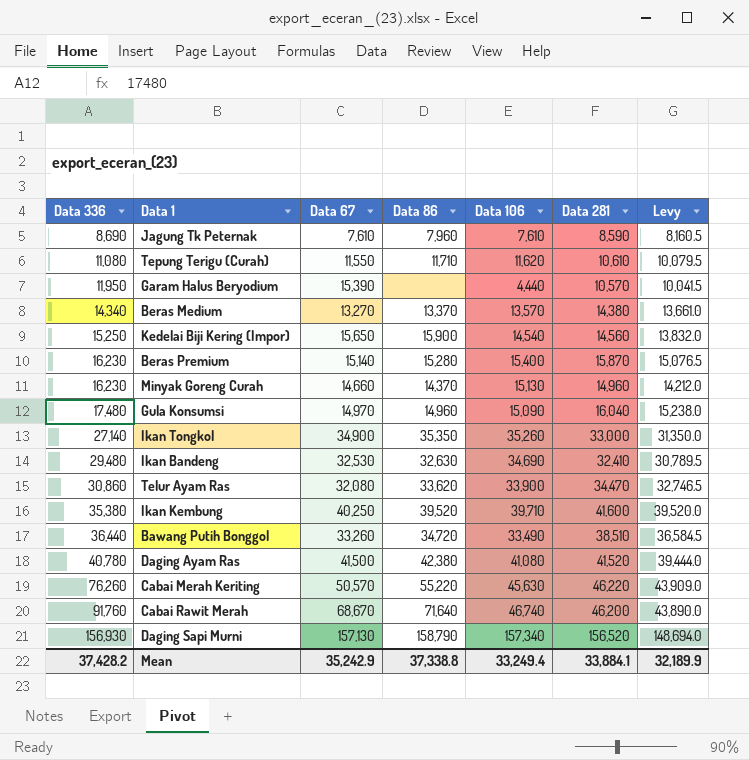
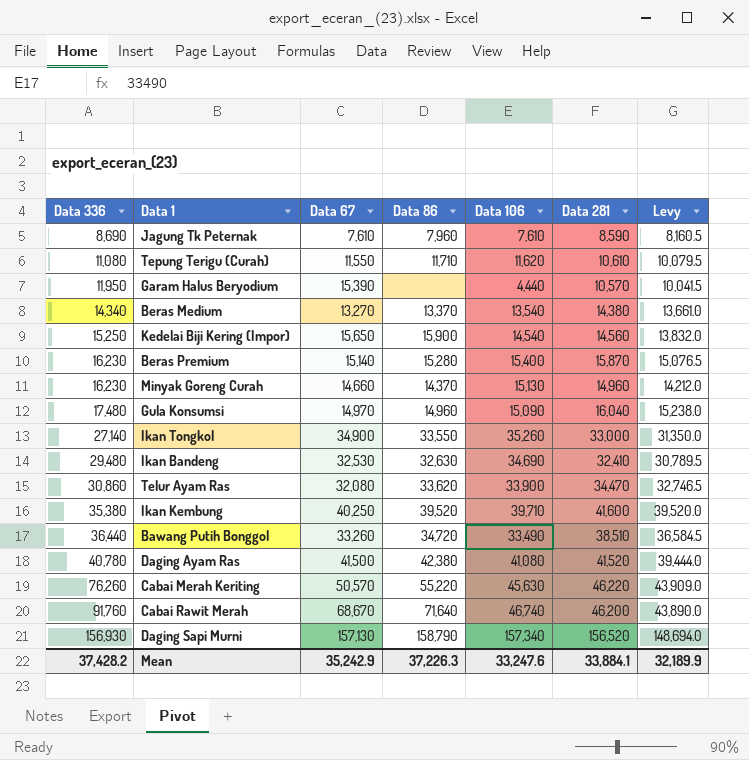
Beras Medium | Data 106: 13,570 -> 13,540
Ikan Tongkol | Data 86: 35,350 -> 33,550
Mean | Data 86: 37,338.8 -> 37,226.3
Mean | Data 106: 33,249.4 -> 33,247.6

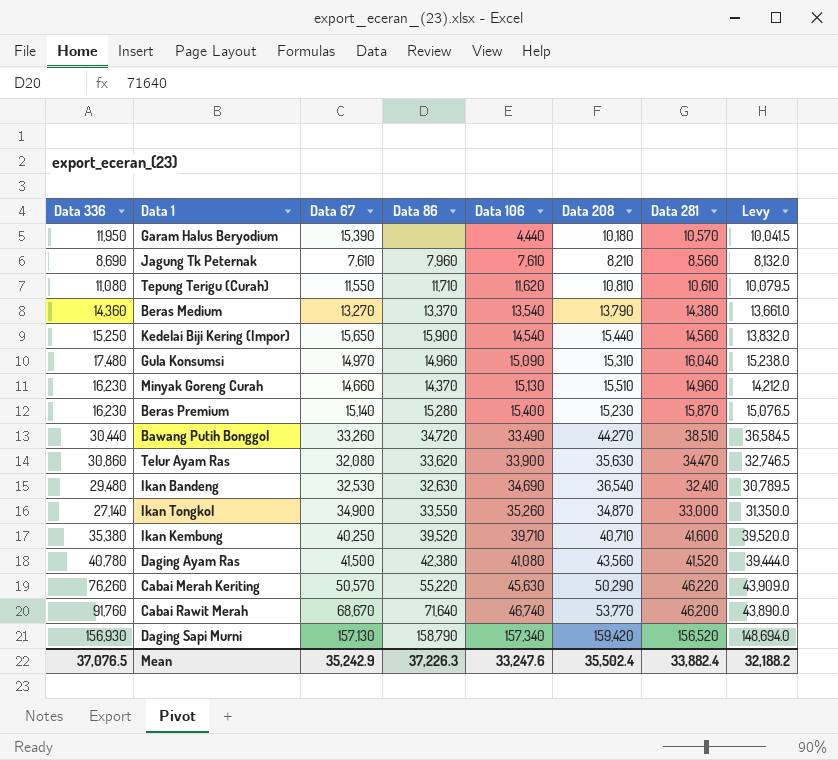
row order: Data 336 ascending -> Data 106 ascending
column Data 208 | position: none -> 6
Jagung Tk Peternak | Data 281: 8,590 -> 8,560
Jagung Tk Peternak | Levy: 8,160.5 -> 8,132.0
Beras Medium | Data 336: 14,340 -> 14,360
Bawang Putih Bonggol | Data 336: 36,440 -> 30,440
Mean | Data 336: 37,428.2 -> 37,076.5
Mean | Data 281: 33,884.1 -> 33,882.4
Mean | Levy: 32,189.9 -> 32,188.2

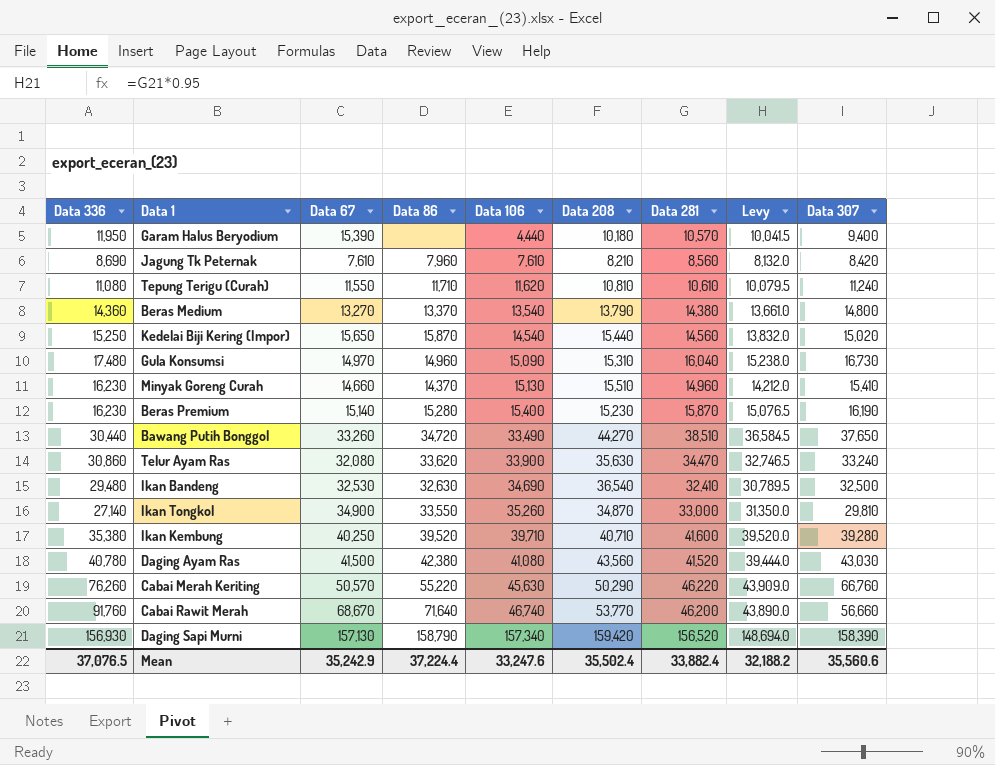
column Data 307 | position: none -> 9
Kedelai Biji Kering (Impor) | Data 86: 15,900 -> 15,870
Mean | Data 86: 37,226.3 -> 37,224.4

